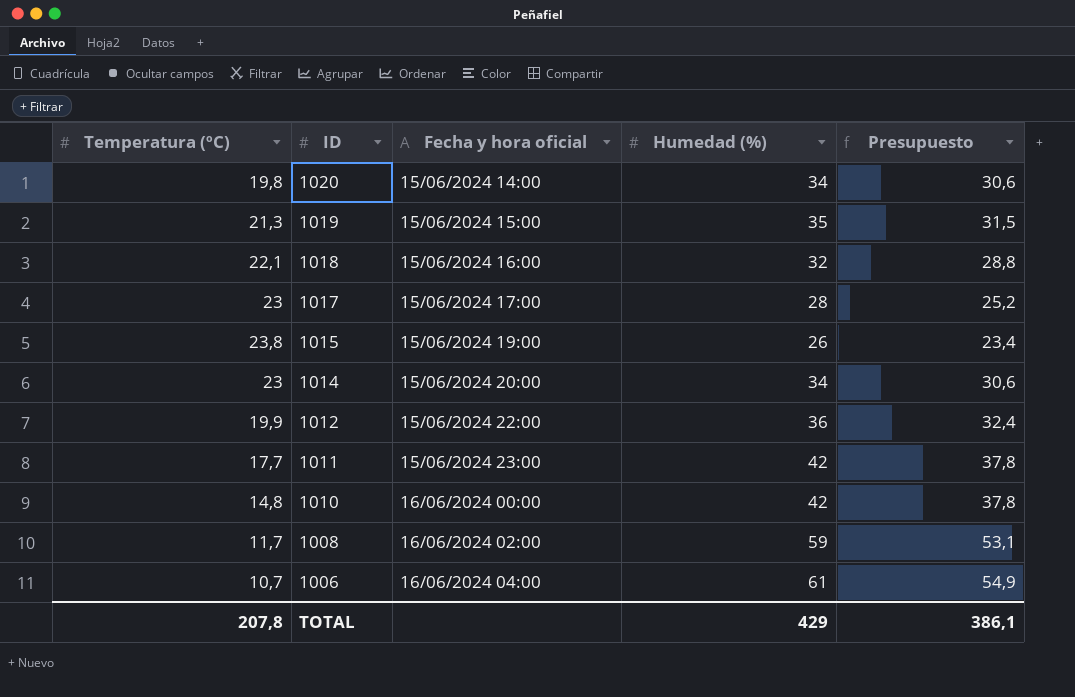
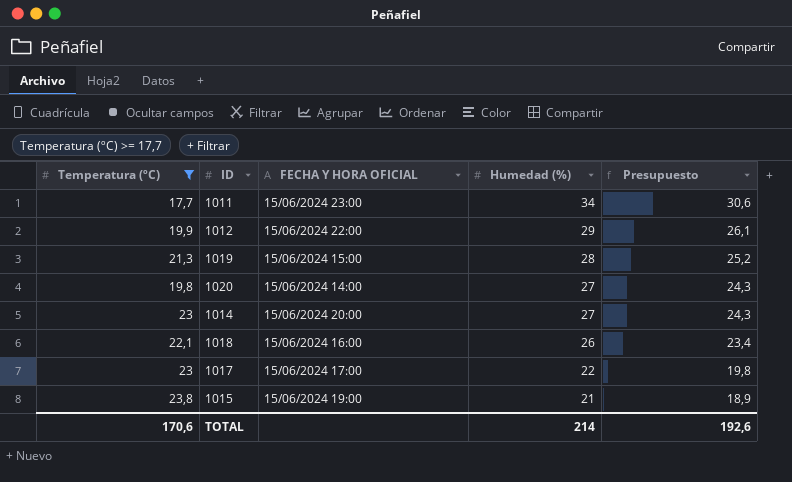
filter: none -> Temperatura (ºC) >= 17,7
row order: ID descending -> Humedad (%) descending
column name: Fecha y hora oficial -> FECHA Y HORA OFICIAL
1011 | Humedad (%): 42 -> 34
1011 | Presupuesto: 37,8 -> 30,6
1012 | Humedad (%): 36 -> 29
1012 | Presupuesto: 32,4 -> 26,1
1019 | Humedad (%): 35 -> 28
1019 | Presupuesto: 31,5 -> 25,2
1020 | Humedad (%): 34 -> 27
1020 | Presupuesto: 30,6 -> 24,3
1014 | Humedad (%): 34 -> 27
1014 | Presupuesto: 30,6 -> 24,3
1018 | Humedad (%): 32 -> 26
1018 | Presupuesto: 28,8 -> 23,4
1017 | Humedad (%): 28 -> 22
1017 | Presupuesto: 25,2 -> 19,8
1015 | Humedad (%): 26 -> 21
1015 | Presupuesto: 23,4 -> 18,9
TOTAL | Temperatura (ºC): 207,8 -> 170,6
TOTAL | Humedad (%): 429 -> 214
TOTAL | Presupuesto: 386,1 -> 192,6

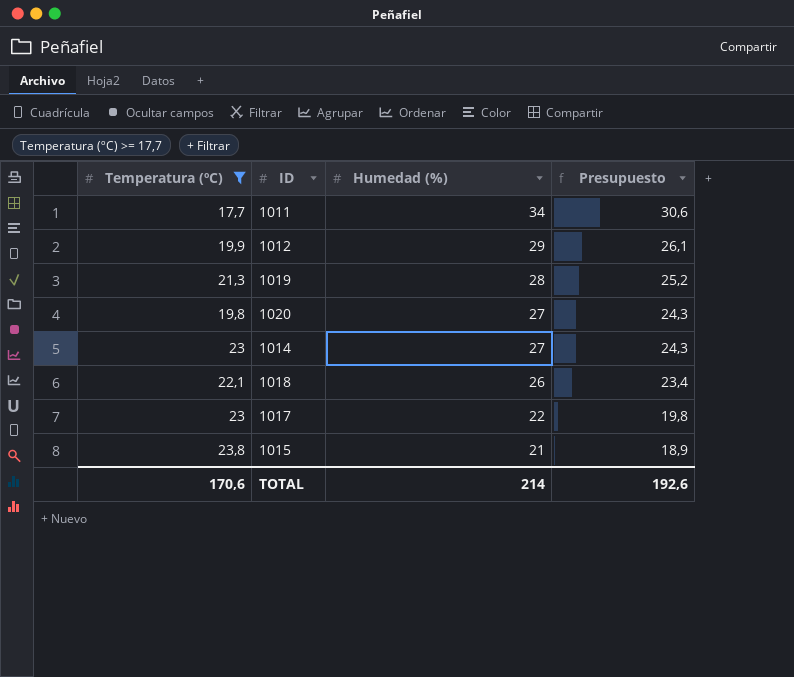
column FECHA Y HORA OFICIAL | position: 3 -> none

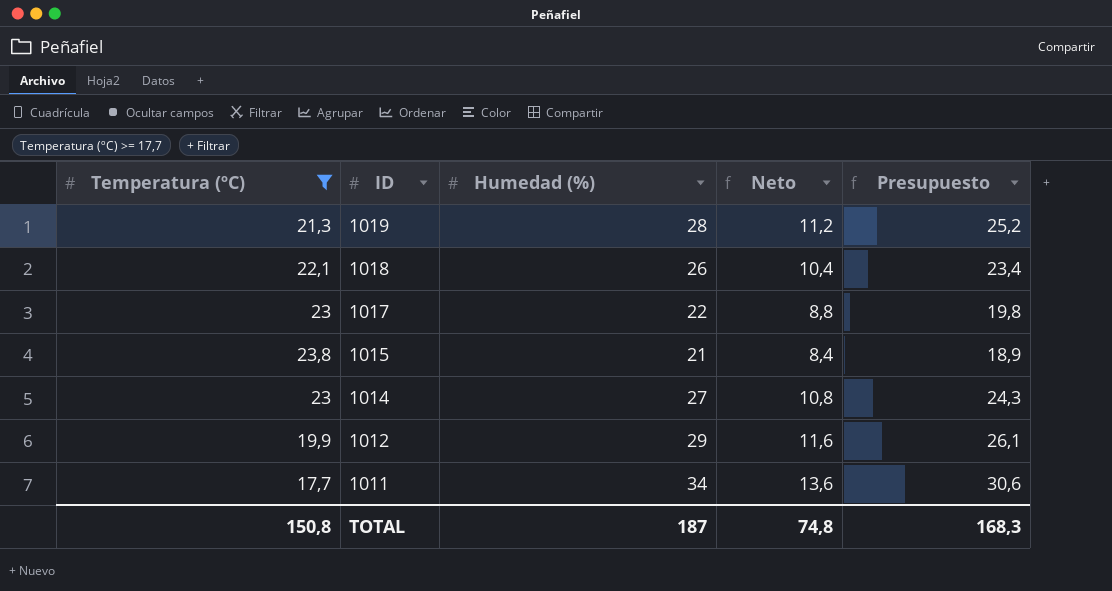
row order: Humedad (%) descending -> ID descending
column Neto | formula: none -> [Humedad (%)] * 0,4
row 1020: 19,8 | 27 | 24,3 -> none
TOTAL | Temperatura (ºC): 170,6 -> 150,8
TOTAL | Humedad (%): 214 -> 187
TOTAL | Presupuesto: 192,6 -> 168,3

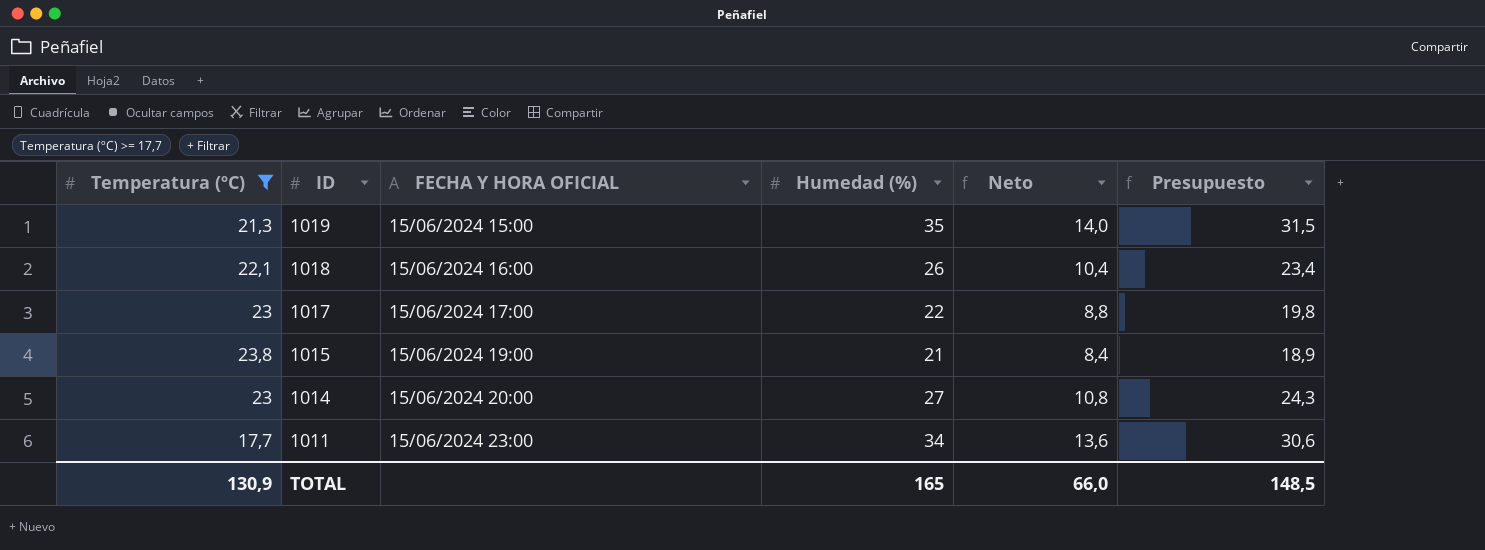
column FECHA Y HORA OFICIAL | position: none -> 3
row 1012: 19,9 | 29 | 11,6 | 26,1 -> none
1019 | Humedad (%): 28 -> 35
1019 | Neto: 11,2 -> 14,0
1019 | Presupuesto: 25,2 -> 31,5
TOTAL | Temperatura (ºC): 150,8 -> 130,9
TOTAL | Humedad (%): 187 -> 165
TOTAL | Neto: 74,8 -> 66,0
TOTAL | Presupuesto: 168,3 -> 148,5

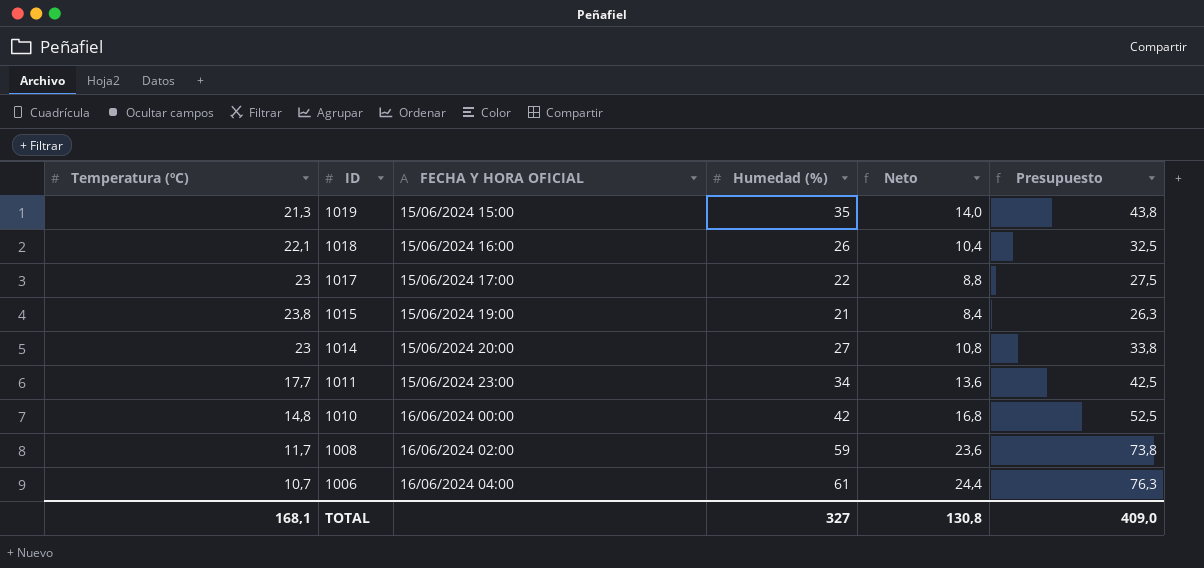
filter: Temperatura (ºC) >= 17,7 -> none
column Presupuesto | formula: [Humedad (%)] * 0,9 -> [Humedad (%)] * 1,25
TOTAL | Temperatura (ºC): 130,9 -> 168,1
TOTAL | Humedad (%): 165 -> 327
TOTAL | Neto: 66,0 -> 130,8
TOTAL | Presupuesto: 148,5 -> 409,0

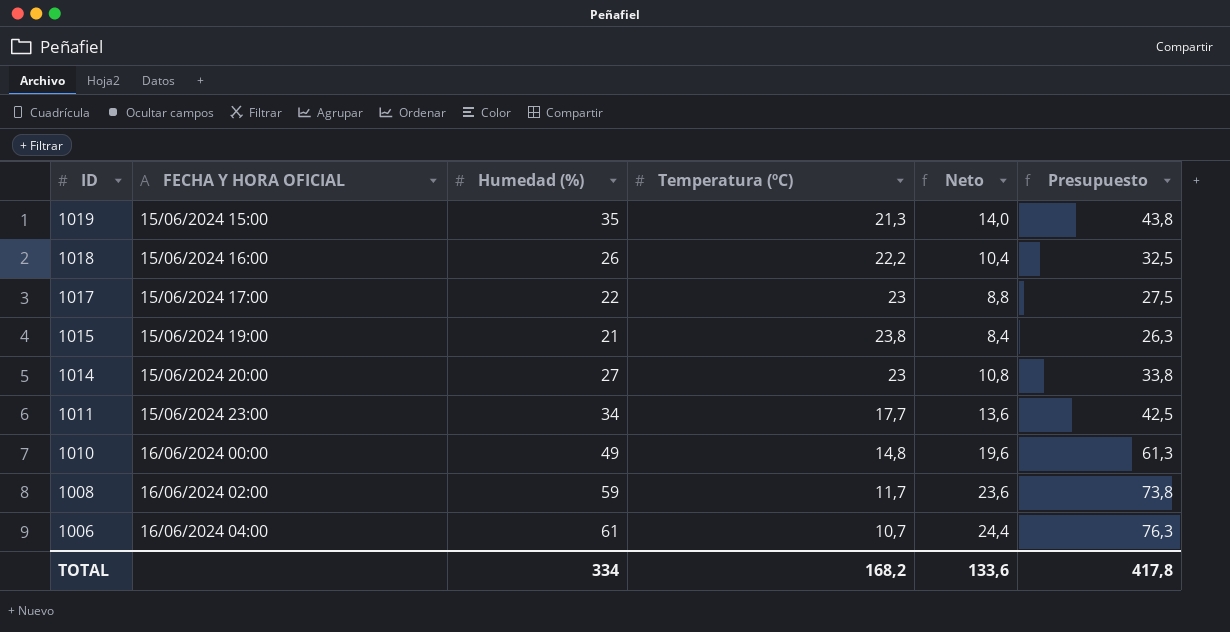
column Temperatura (ºC) | position: 1 -> 4
1018 | Temperatura (ºC): 22,1 -> 22,2
1010 | Humedad (%): 42 -> 49
1010 | Neto: 16,8 -> 19,6
1010 | Presupuesto: 52,5 -> 61,3
TOTAL | Humedad (%): 327 -> 334
TOTAL | Temperatura (ºC): 168,1 -> 168,2
TOTAL | Neto: 130,8 -> 133,6
TOTAL | Presupuesto: 409,0 -> 417,8

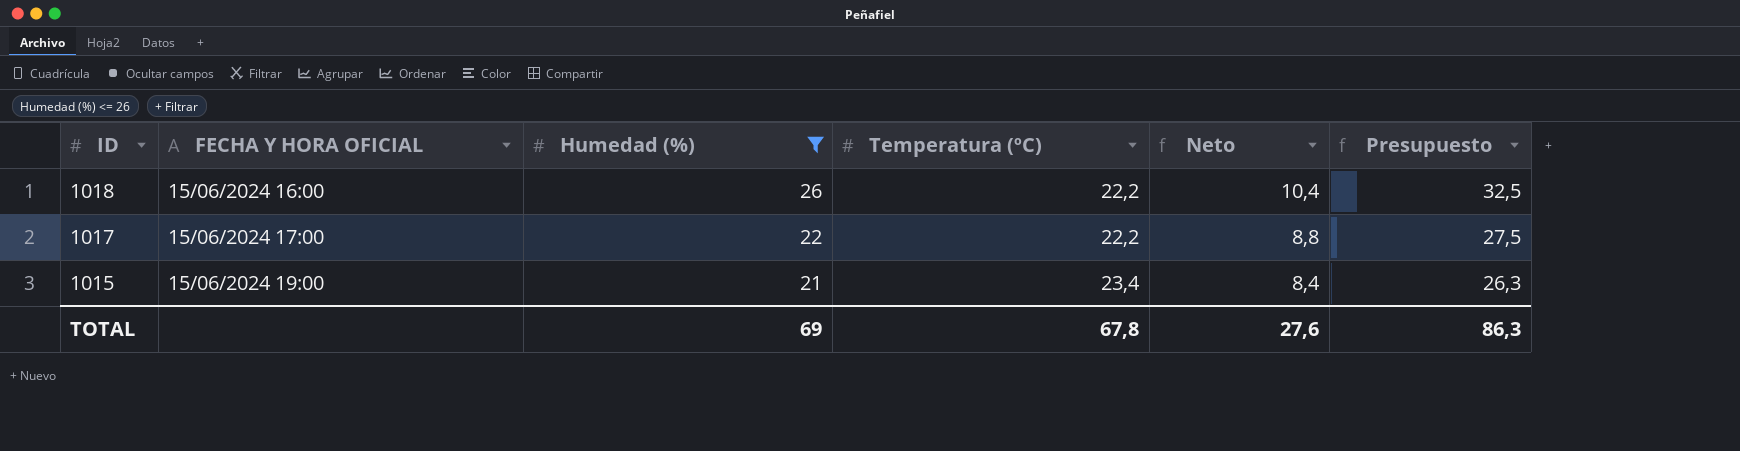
filter: none -> Humedad (%) <= 26
1017 | Temperatura (ºC): 23 -> 22,2
1015 | Temperatura (ºC): 23,8 -> 23,4
TOTAL | Humedad (%): 334 -> 69
TOTAL | Temperatura (ºC): 168,2 -> 67,8
TOTAL | Neto: 133,6 -> 27,6
TOTAL | Presupuesto: 417,8 -> 86,3

